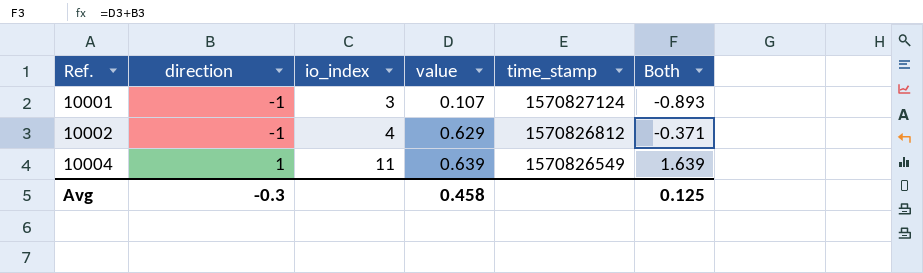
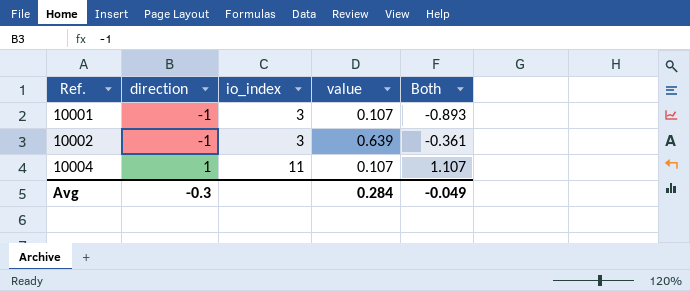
column time_stamp | position: 5 -> none
10002 | io_index: 4 -> 3
10002 | value: 0.629 -> 0.639
10002 | Both: -0.371 -> -0.361
10004 | value: 0.639 -> 0.107
10004 | Both: 1.639 -> 1.107
Avg | value: 0.458 -> 0.284
Avg | Both: 0.125 -> -0.049

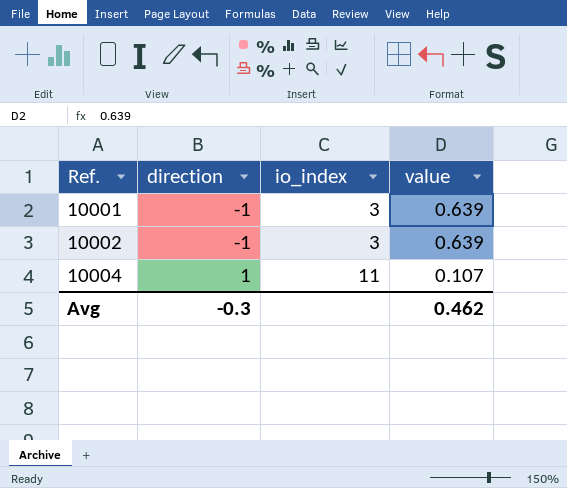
column Both | formula: [direction] + [value] -> none
10001 | value: 0.107 -> 0.639
Avg | value: 0.284 -> 0.462

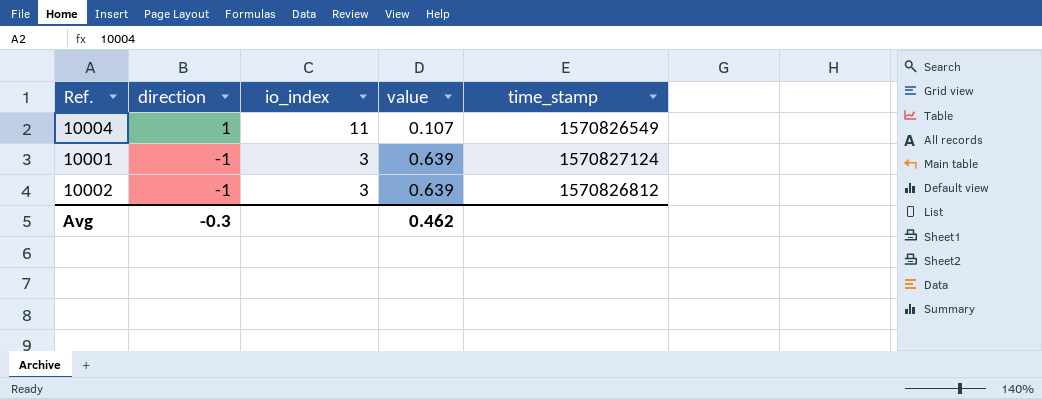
row order: Ref. ascending -> direction descending
column time_stamp | position: none -> 5

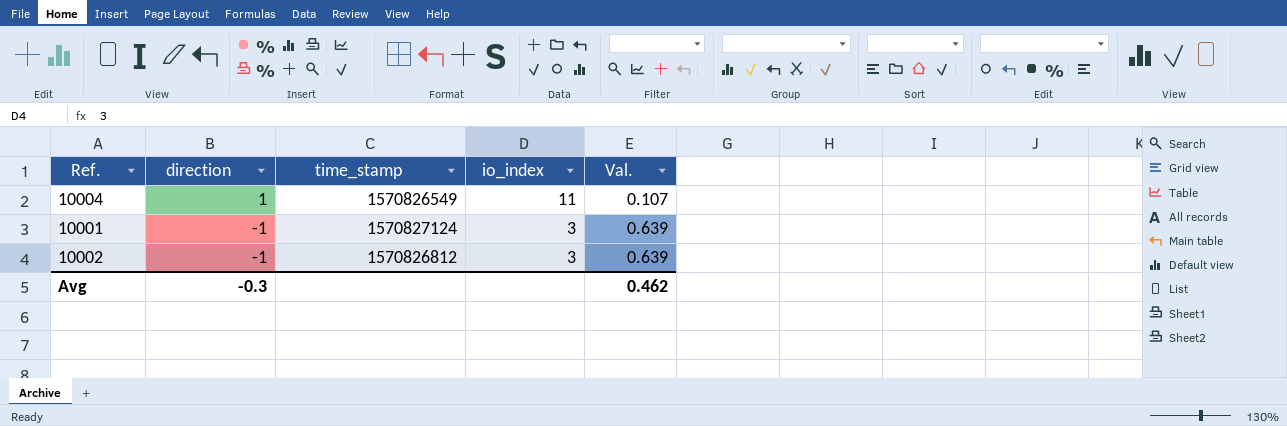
column time_stamp | position: 5 -> 3
column name: value -> Val.

